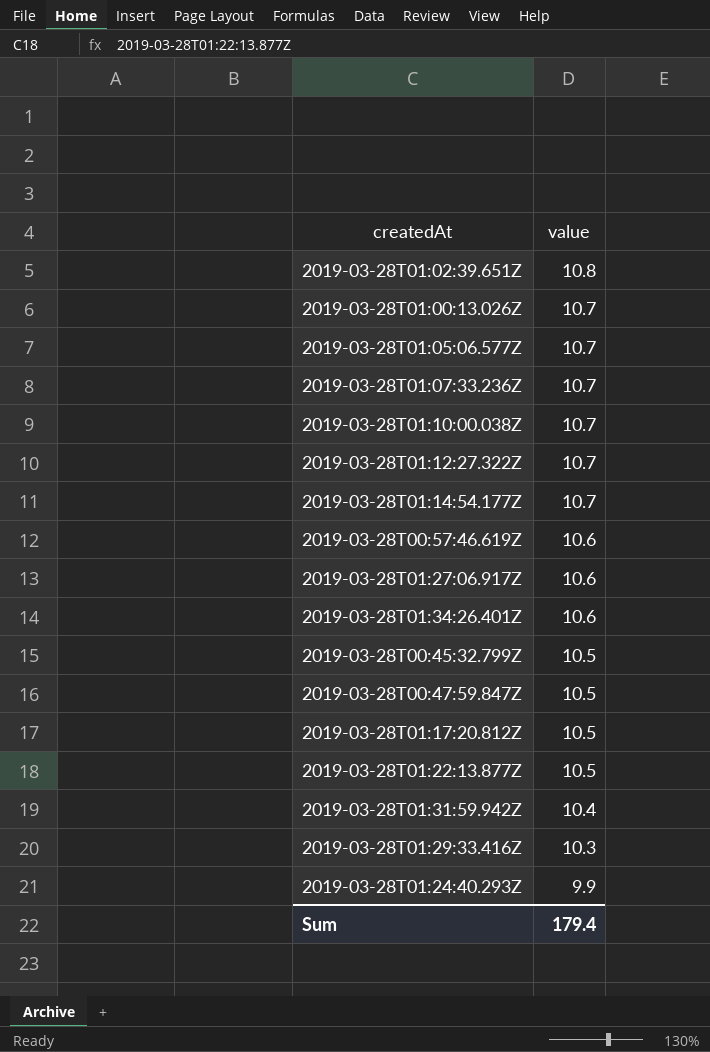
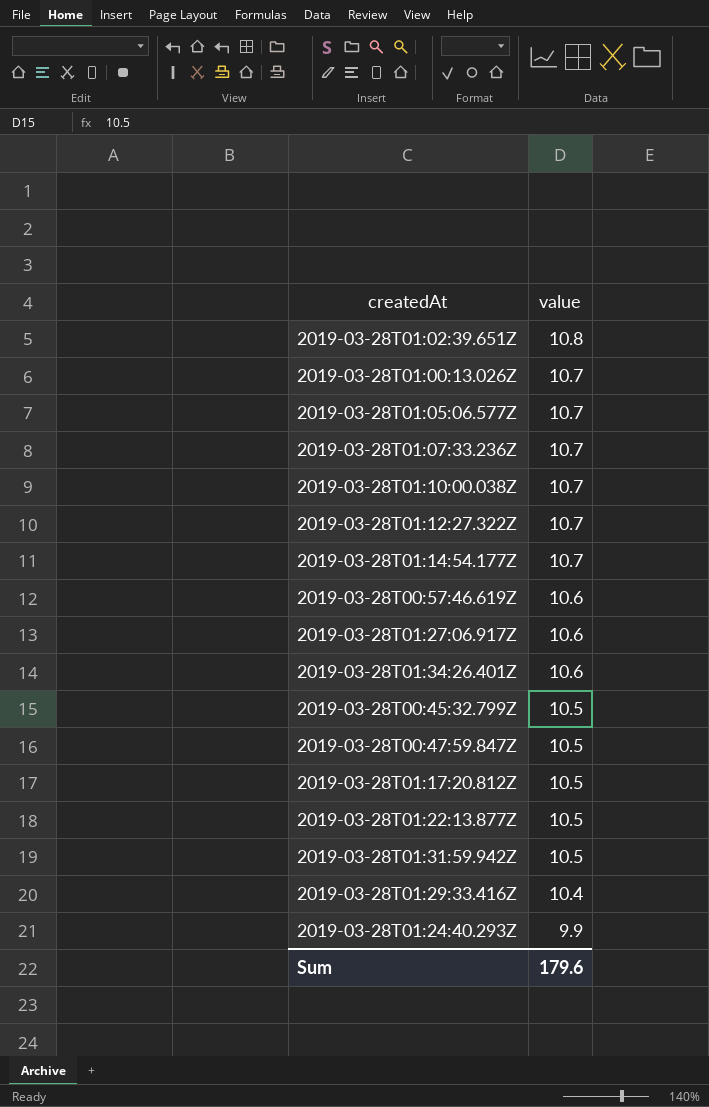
2019-03-28T01:31:59.942Z | value: 10.4 -> 10.5
2019-03-28T01:29:33.416Z | value: 10.3 -> 10.4
Sum | value: 179.4 -> 179.6

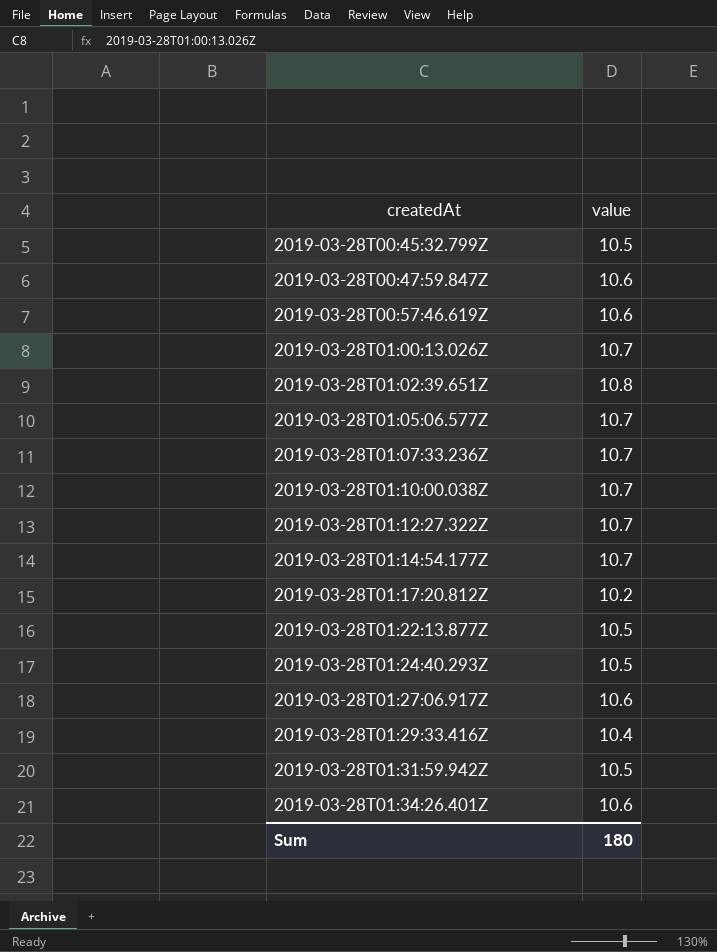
row order: value descending -> createdAt ascending
2019-03-28T00:47:59.847Z | value: 10.5 -> 10.6
2019-03-28T01:17:20.812Z | value: 10.5 -> 10.2
2019-03-28T01:24:40.293Z | value: 9.9 -> 10.5
Sum | value: 179.6 -> 180

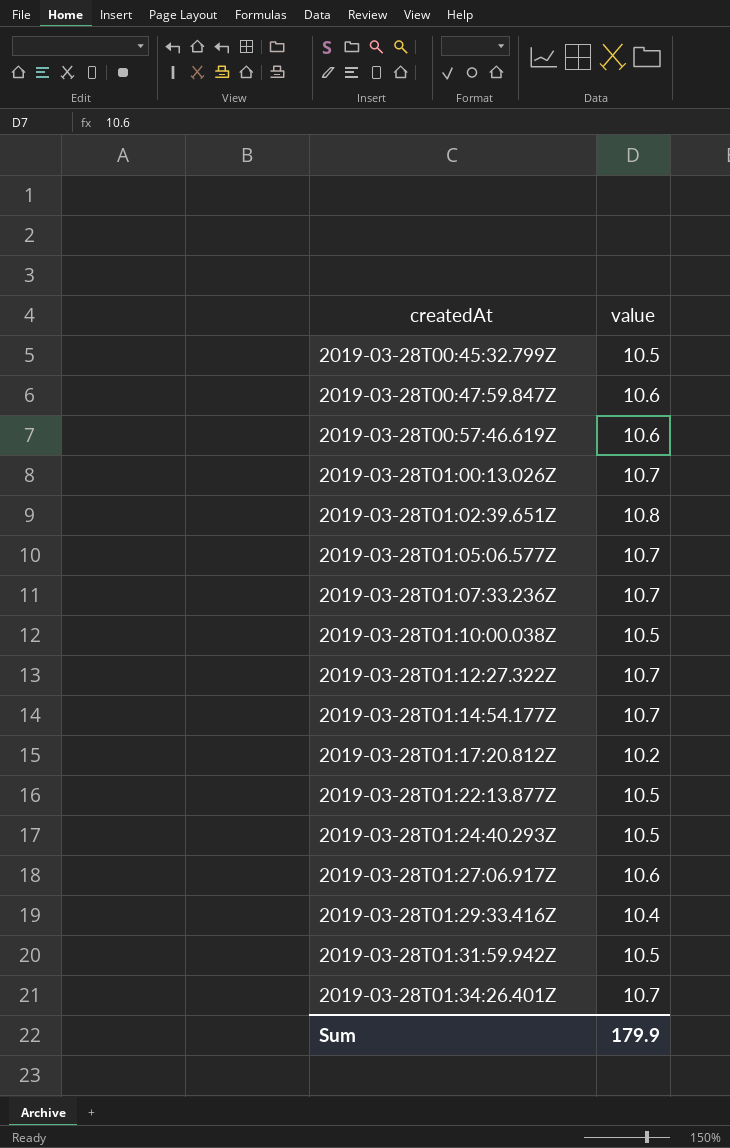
2019-03-28T01:10:00.038Z | value: 10.7 -> 10.5
2019-03-28T01:34:26.401Z | value: 10.6 -> 10.7
Sum | value: 180 -> 179.9

